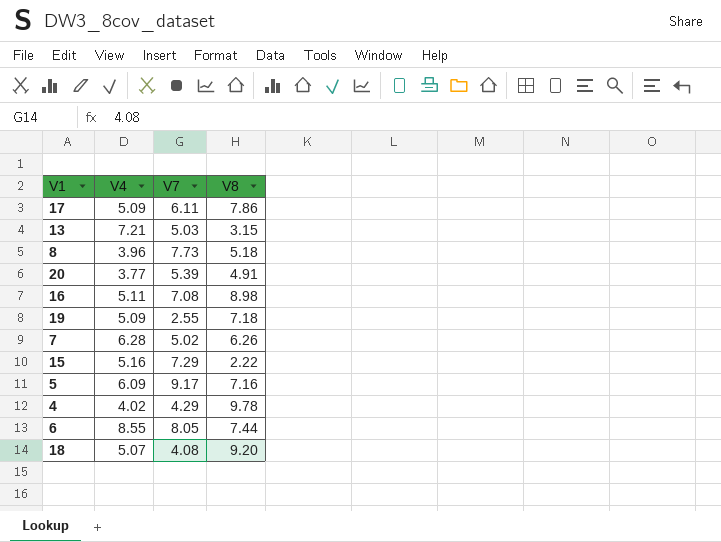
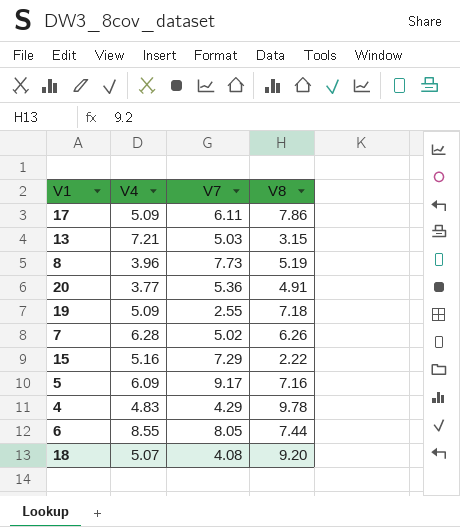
row 16: 5.11 | 7.08 | 8.98 -> none
8 | V8: 5.18 -> 5.19
20 | V7: 5.39 -> 5.36
4 | V4: 4.02 -> 4.83

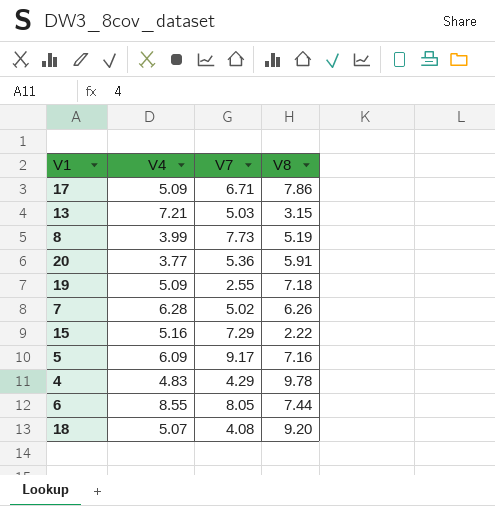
17 | V7: 6.11 -> 6.71
8 | V4: 3.96 -> 3.99
20 | V8: 4.91 -> 5.91

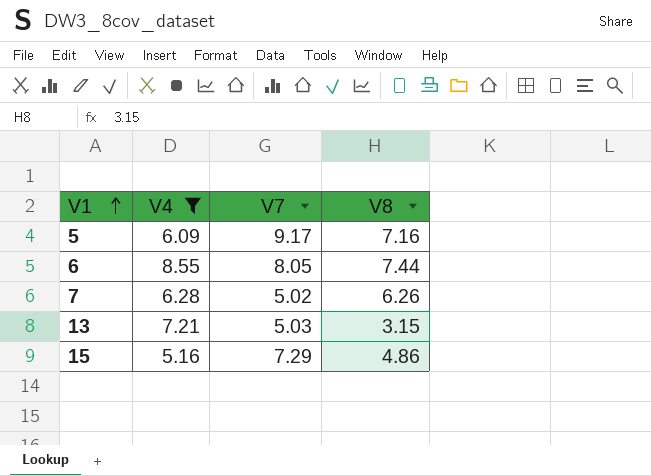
filter: none -> V4 >= 5.16
row order: none -> V1 ascending
15 | V8: 2.22 -> 4.86

